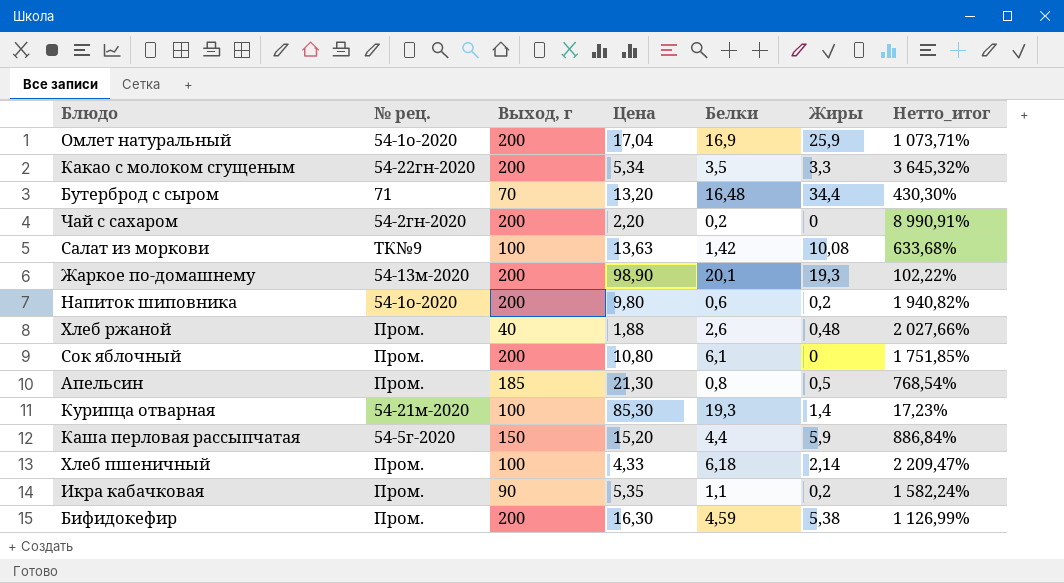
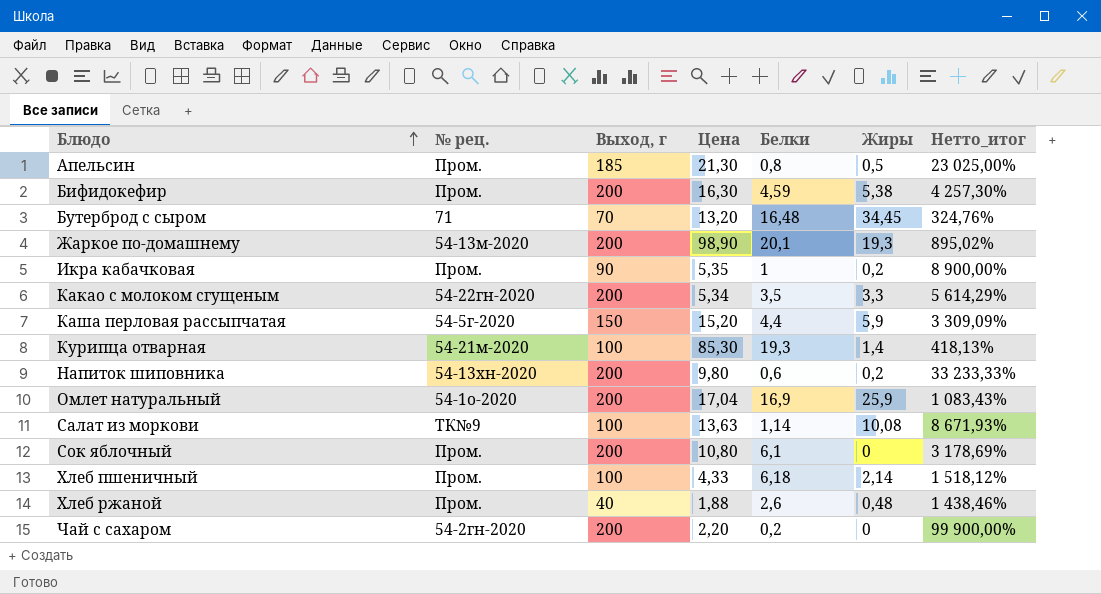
row order: none -> Блюдо ascending
column Нетто_итог | formula: ([Выход, г] - [Цена]) / [Цена] -> ([Выход, г] - [Белки]) / [Белки]
Бутерброд с сыром | Жиры: 34,4 -> 34,45
Икра кабачковая | Белки: 1,1 -> 1
Напиток шиповника | № рец.: 54-1о-2020 -> 54-13хн-2020
Салат из моркови | Белки: 1,42 -> 1,14

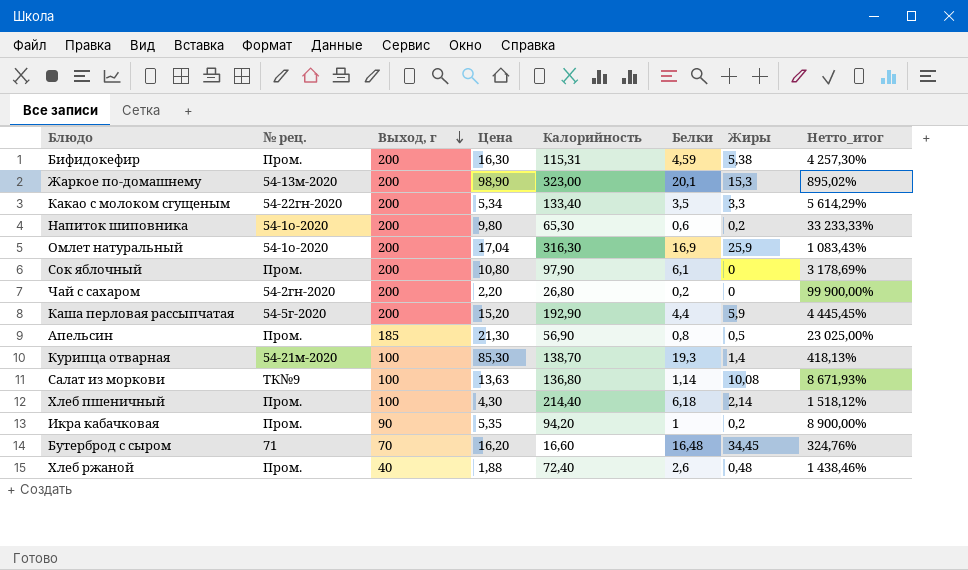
row order: Блюдо ascending -> Выход, г descending
column Калорийность | position: none -> 5
Жаркое по-домашнему | Жиры: 19,3 -> 15,3
Напиток шиповника | № рец.: 54-13хн-2020 -> 54-1о-2020
Каша перловая рассыпчатая | Выход, г: 150 -> 200
Каша перловая рассыпчатая | Нетто_итог: 3 309,09% -> 4 445,45%
Хлеб пшеничный | Цена: 4,33 -> 4,30
Бутерброд с сыром | Цена: 13,20 -> 16,20

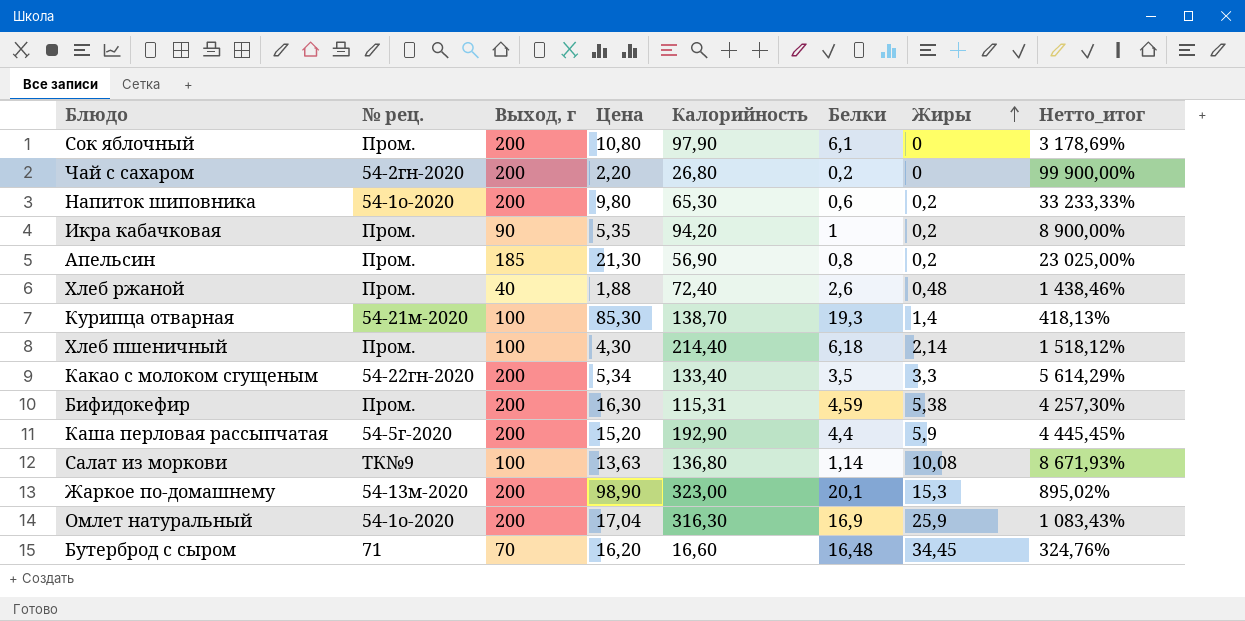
row order: Выход, г descending -> Жиры ascending
Апельсин | Жиры: 0,5 -> 0,2

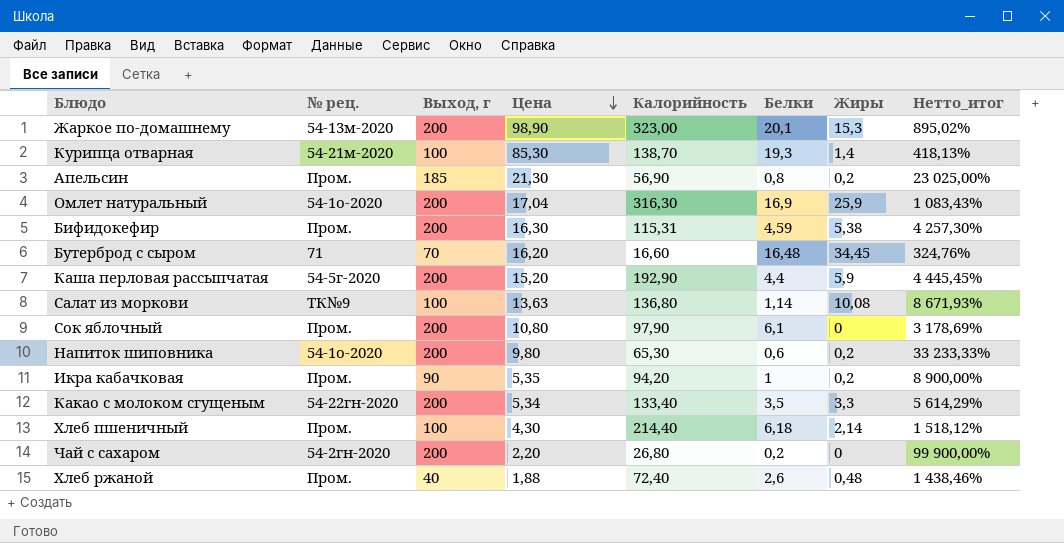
row order: Жиры ascending -> Цена descending

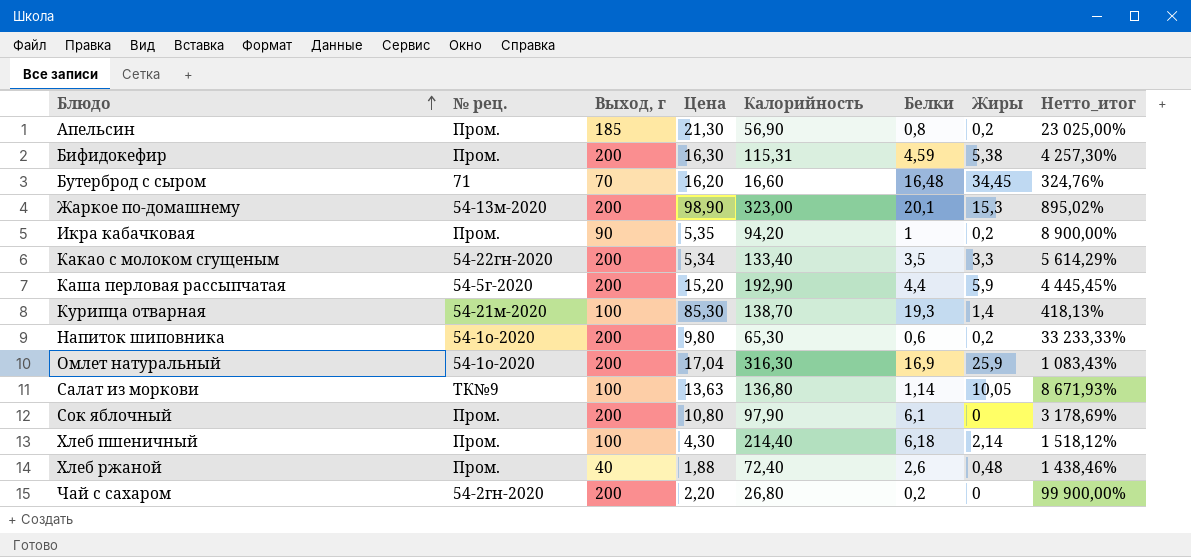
row order: Цена descending -> Блюдо ascending
Салат из моркови | Жиры: 10,08 -> 10,05

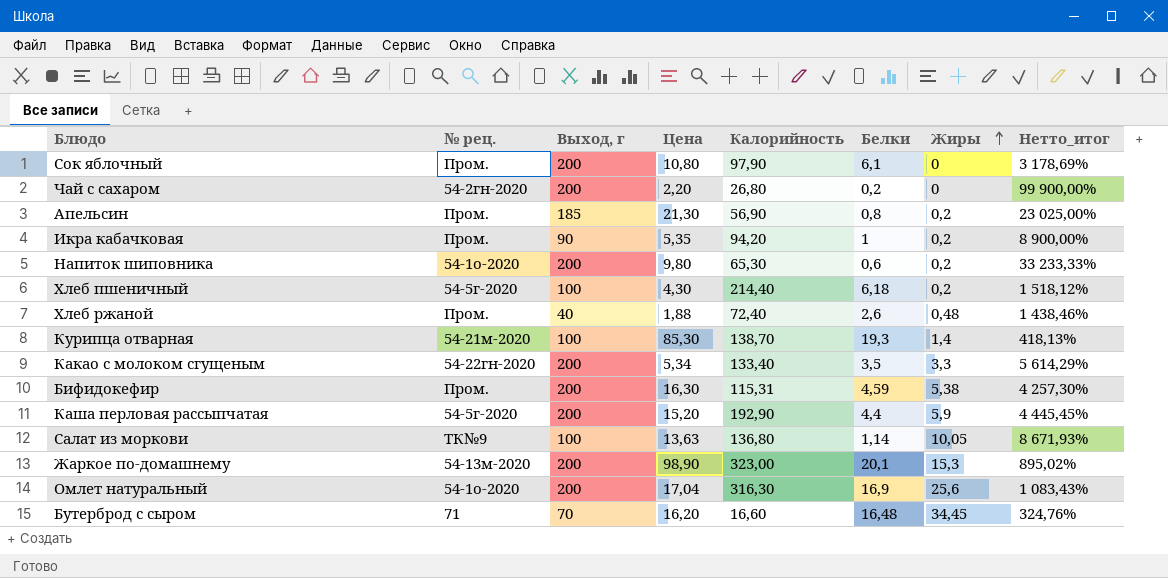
row order: Блюдо ascending -> Жиры ascending
Хлеб пшеничный | № рец.: Пром. -> 54-5г-2020
Хлеб пшеничный | Жиры: 2,14 -> 0,2
Омлет натуральный | Жиры: 25,9 -> 25,6

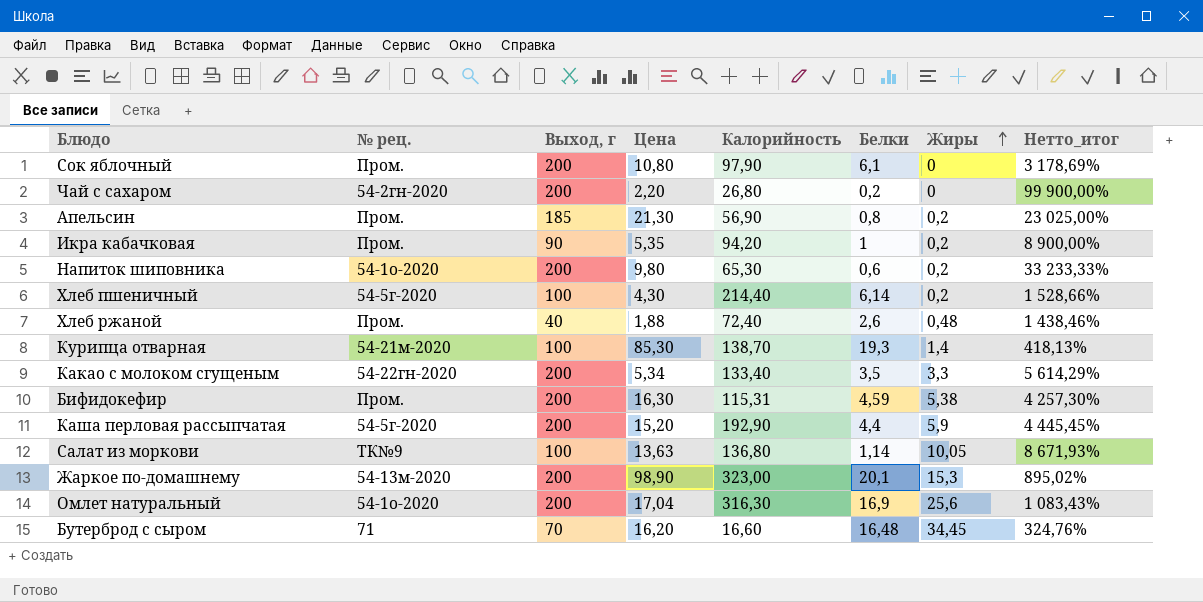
Хлеб пшеничный | Белки: 6,18 -> 6,14
Хлеб пшеничный | Нетто_итог: 1 518,12% -> 1 528,66%

